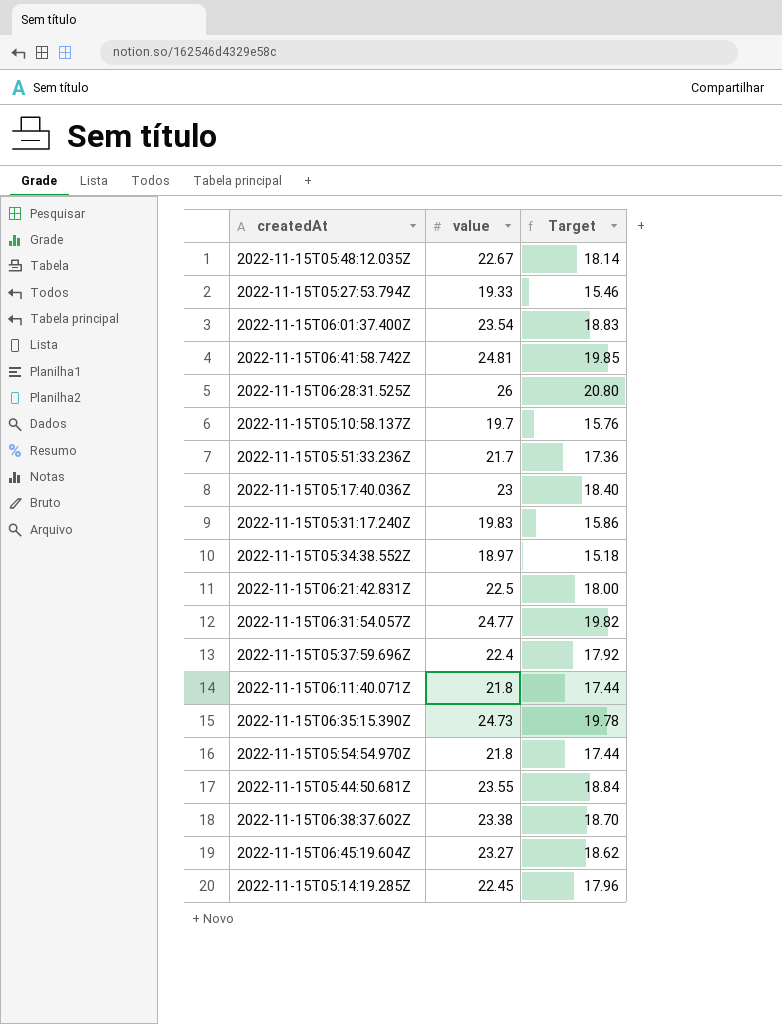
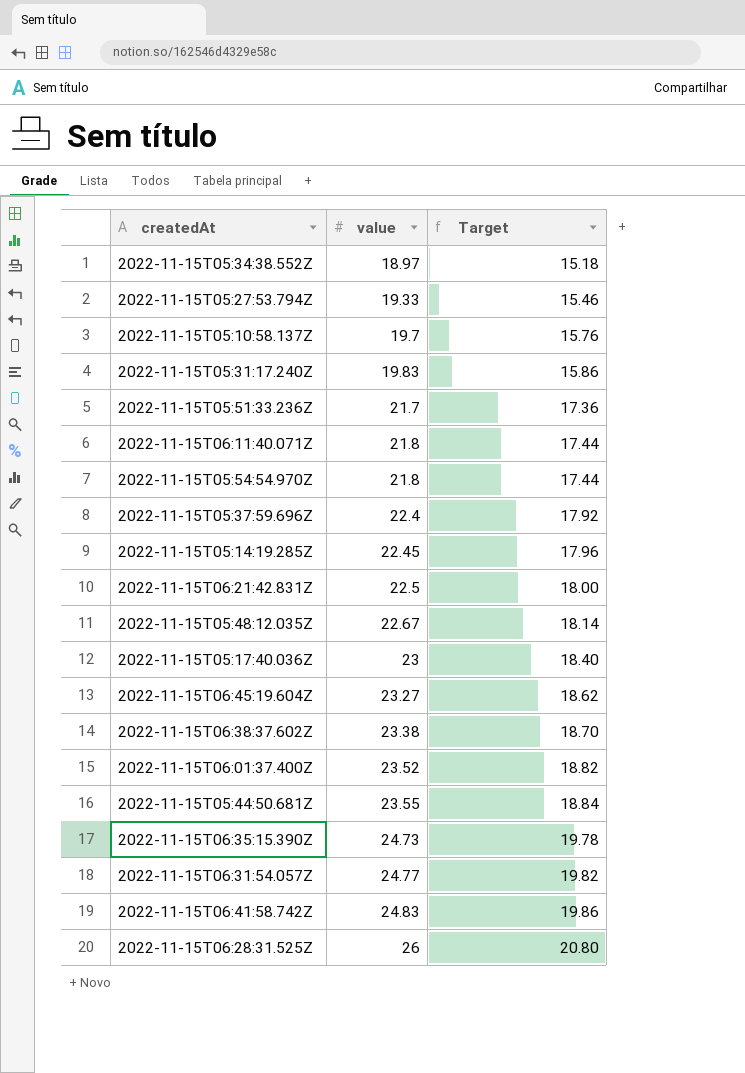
row order: none -> value ascending
2022-11-15T06:01:37.400Z | value: 23.54 -> 23.52
2022-11-15T06:01:37.400Z | Target: 18.83 -> 18.82
2022-11-15T06:41:58.742Z | value: 24.81 -> 24.83
2022-11-15T06:41:58.742Z | Target: 19.85 -> 19.86

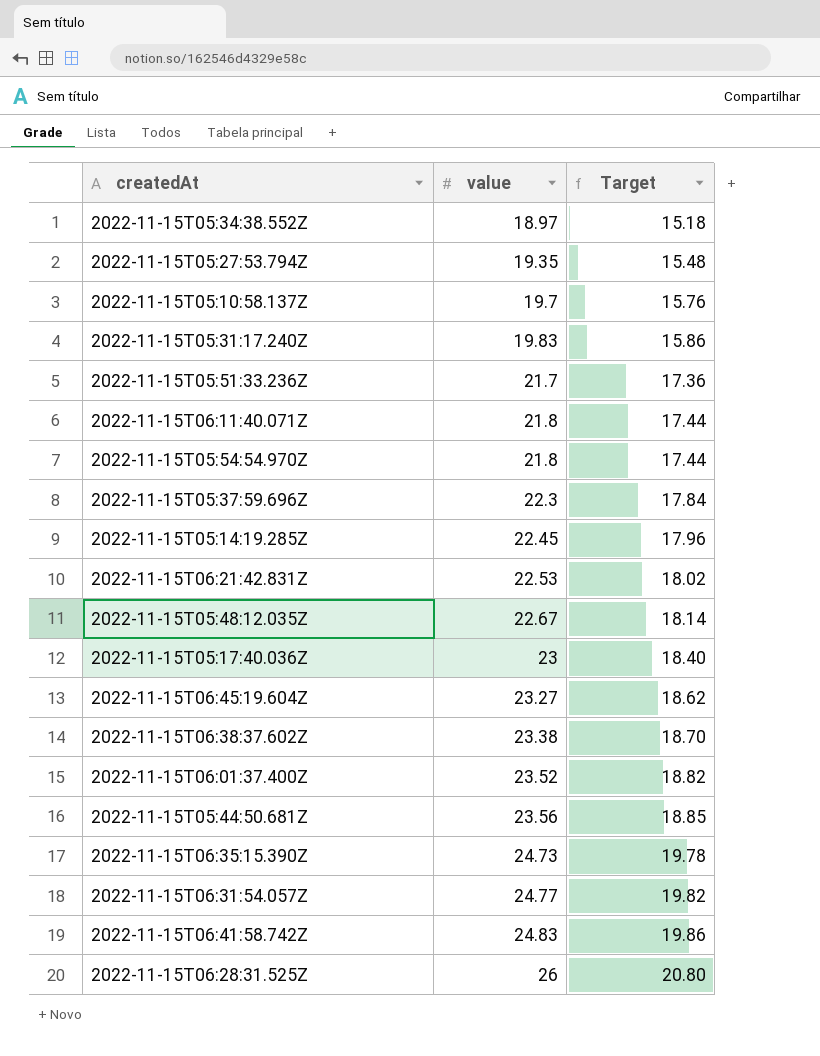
2022-11-15T05:27:53.794Z | value: 19.33 -> 19.35
2022-11-15T05:27:53.794Z | Target: 15.46 -> 15.48
2022-11-15T05:37:59.696Z | value: 22.4 -> 22.3
2022-11-15T05:37:59.696Z | Target: 17.92 -> 17.84
2022-11-15T06:21:42.831Z | value: 22.5 -> 22.53
2022-11-15T06:21:42.831Z | Target: 18.00 -> 18.02
2022-11-15T05:44:50.681Z | value: 23.55 -> 23.56
2022-11-15T05:44:50.681Z | Target: 18.84 -> 18.85

